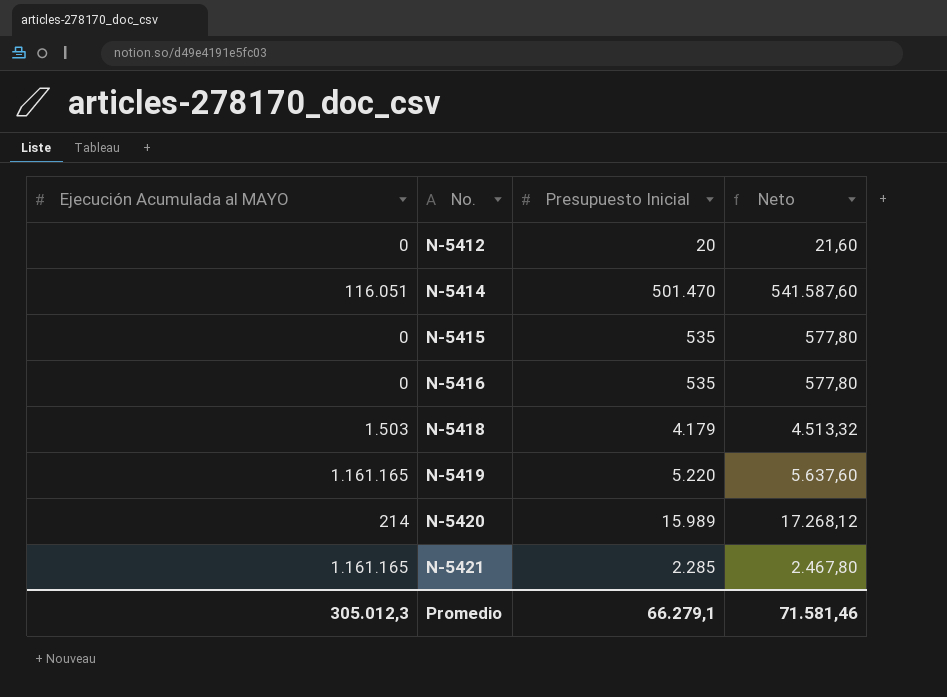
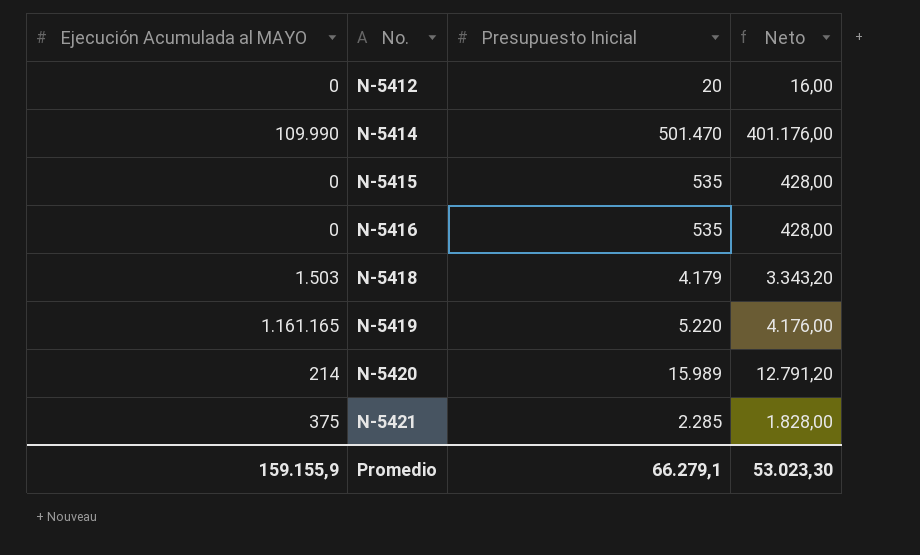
column Neto | formula: [Presupuesto Inicial] * 1,08 -> [Presupuesto Inicial] * 0,8
N-5414 | Ejecución Acumulada al MAYO: 116.051 -> 109.990
N-5421 | Ejecución Acumulada al MAYO: 1.161.165 -> 375
Promedio | Ejecución Acumulada al MAYO: 305.012,3 -> 159.155,9
Promedio | Neto: 71.581,46 -> 53.023,30

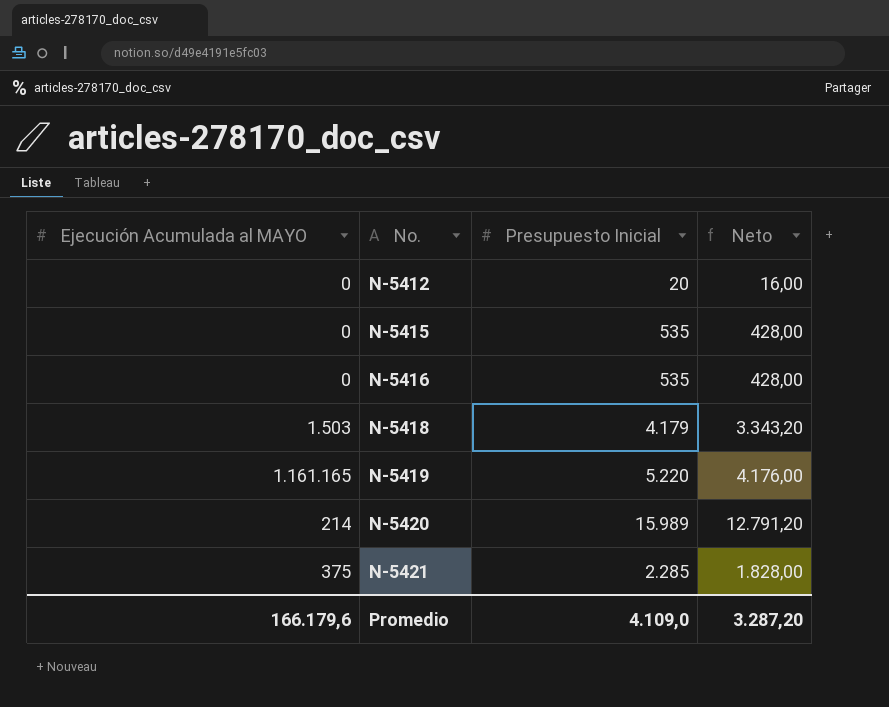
row N-5414: 109.990 | 501.470 | 401.176,00 -> none
Promedio | Ejecución Acumulada al MAYO: 159.155,9 -> 166.179,6
Promedio | Presupuesto Inicial: 66.279,1 -> 4.109,0
Promedio | Neto: 53.023,30 -> 3.287,20

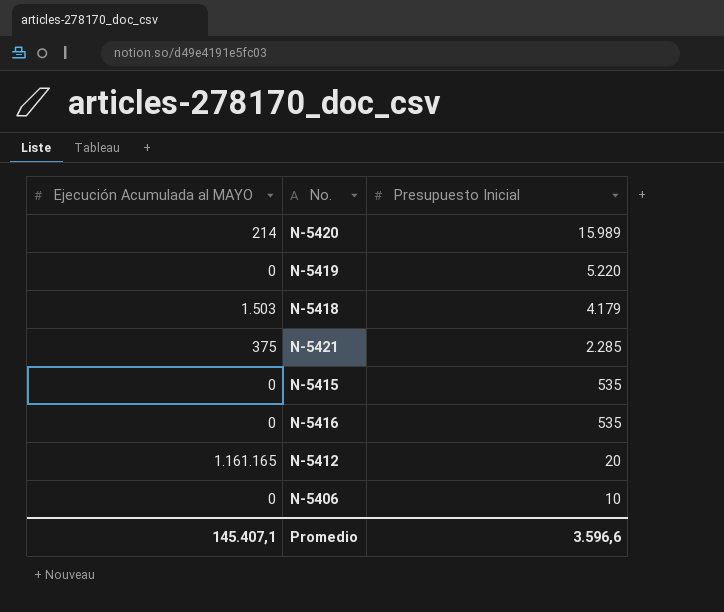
row order: No. ascending -> Presupuesto Inicial descending
column Neto | formula: [Presupuesto Inicial] * 0,8 -> none
N-5419 | Ejecución Acumulada al MAYO: 1.161.165 -> 0
N-5412 | Ejecución Acumulada al MAYO: 0 -> 1.161.165
row N-5406: none -> 0 | 10
Promedio | Ejecución Acumulada al MAYO: 166.179,6 -> 145.407,1
Promedio | Presupuesto Inicial: 4.109,0 -> 3.596,6

